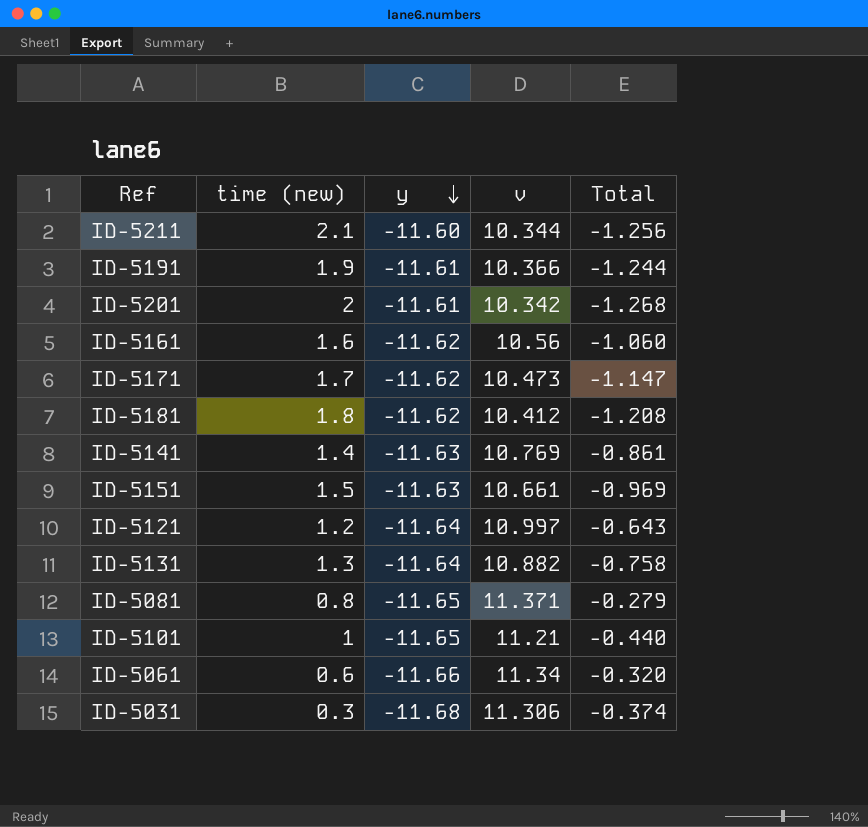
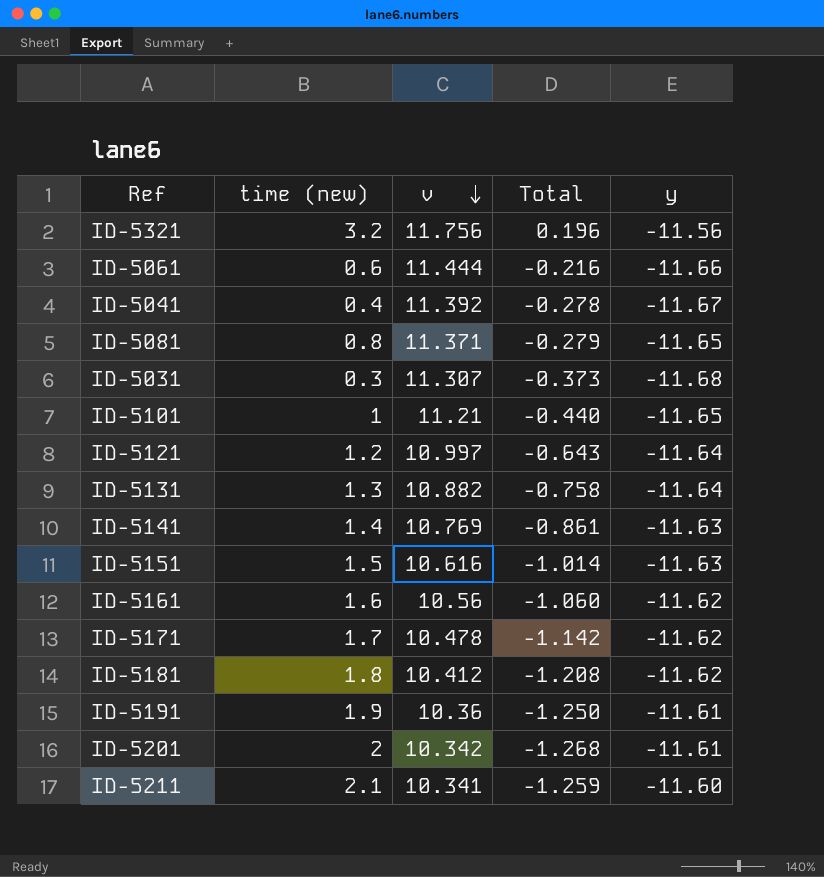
row order: y descending -> v descending
column y | position: 3 -> 5
row ID-5321: none -> 3.2 | 11.756 | 0.196 | -11.56
ID-5061 | v: 11.34 -> 11.444
ID-5061 | Total: -0.320 -> -0.216
row ID-5041: none -> 0.4 | 11.392 | -0.278 | -11.67
ID-5031 | v: 11.306 -> 11.307
ID-5031 | Total: -0.374 -> -0.373
ID-5151 | v: 10.661 -> 10.616
ID-5151 | Total: -0.969 -> -1.014
ID-5171 | v: 10.473 -> 10.478
ID-5171 | Total: -1.147 -> -1.142
ID-5191 | v: 10.366 -> 10.36
ID-5191 | Total: -1.244 -> -1.250
ID-5211 | v: 10.344 -> 10.341
ID-5211 | Total: -1.256 -> -1.259

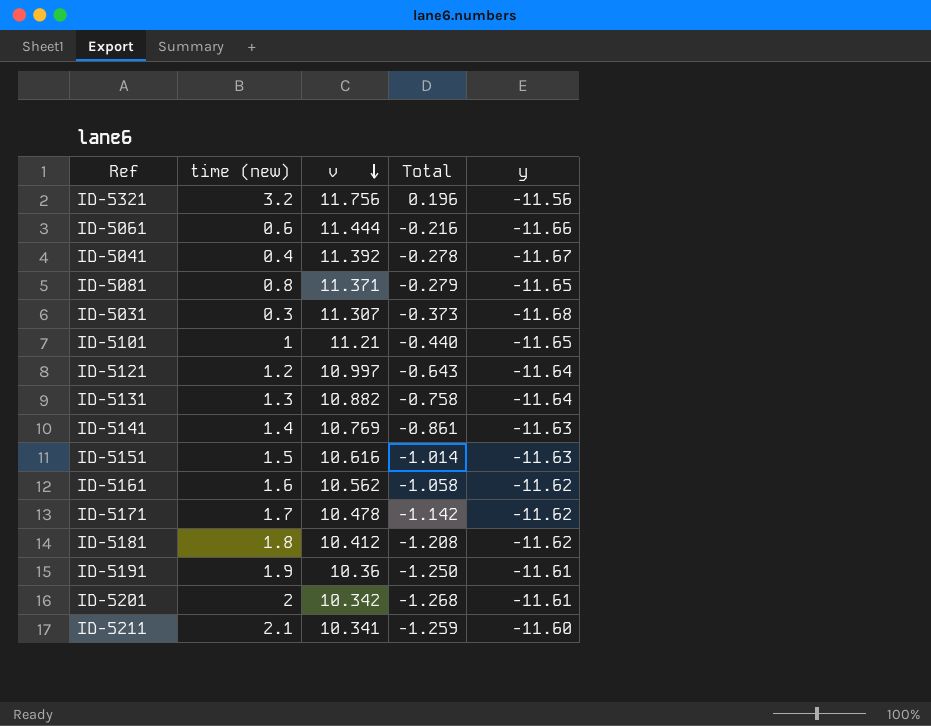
ID-5161 | v: 10.56 -> 10.562
ID-5161 | Total: -1.060 -> -1.058

